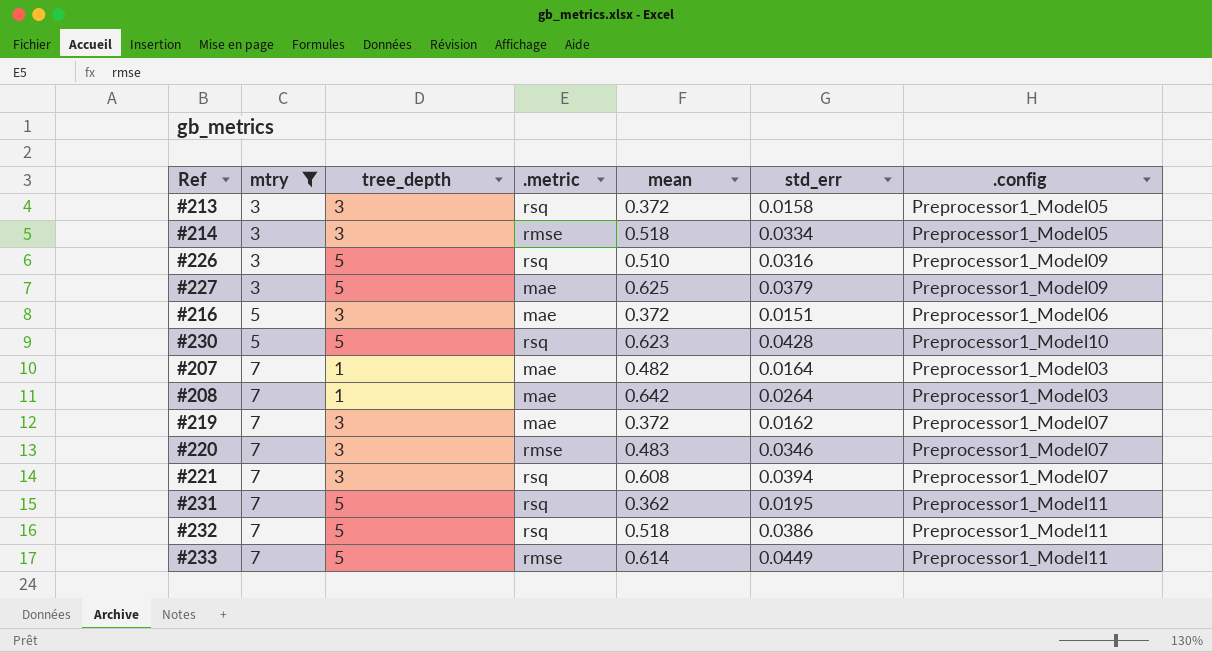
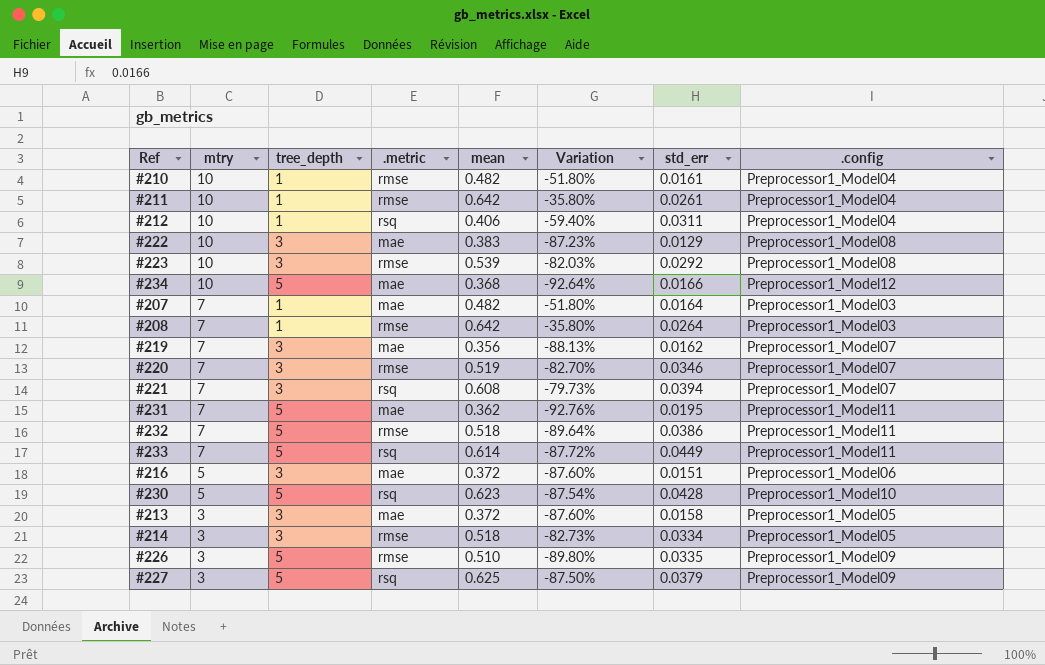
filter: mtry != 10 -> none
row order: mtry ascending -> mtry descending
column Variation | formula: none -> ([mean] - [tree_depth]) / [tree_depth]
#208 | .metric: mae -> rmse
#219 | mean: 0.372 -> 0.356
#220 | mean: 0.483 -> 0.519
#231 | .metric: rsq -> mae
#232 | .metric: rsq -> rmse
#233 | .metric: rmse -> rsq
#213 | .metric: rsq -> mae
#226 | .metric: rsq -> rmse
#226 | std_err: 0.0316 -> 0.0335
#227 | .metric: mae -> rsq

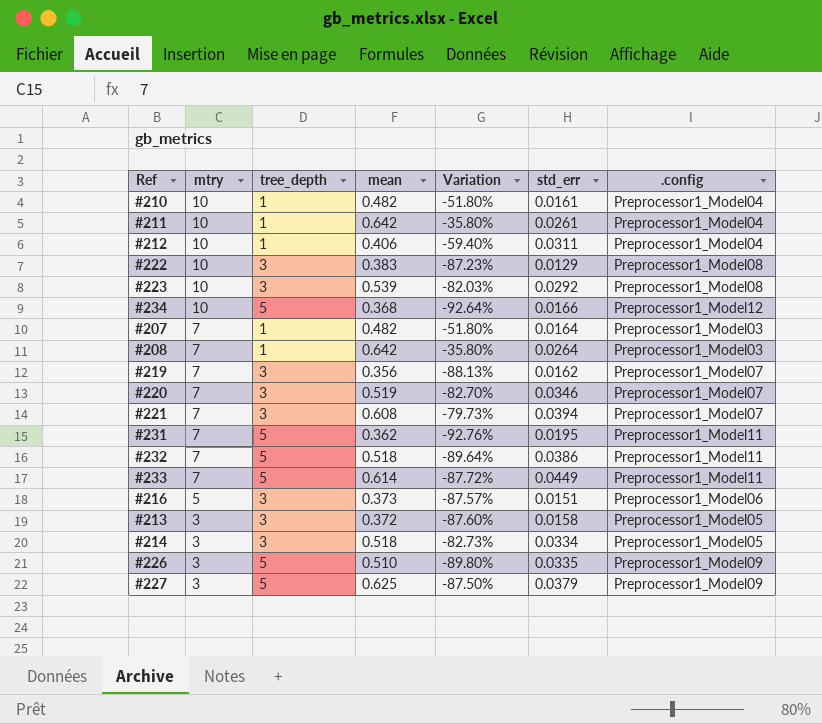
column .metric | position: 4 -> none
row #230: 5 | 5 | rsq | 0.623 | -87.54% | 0.0428 | Preprocessor1_Model10 -> none
#216 | mean: 0.372 -> 0.373
#216 | Variation: -87.60% -> -87.57%

